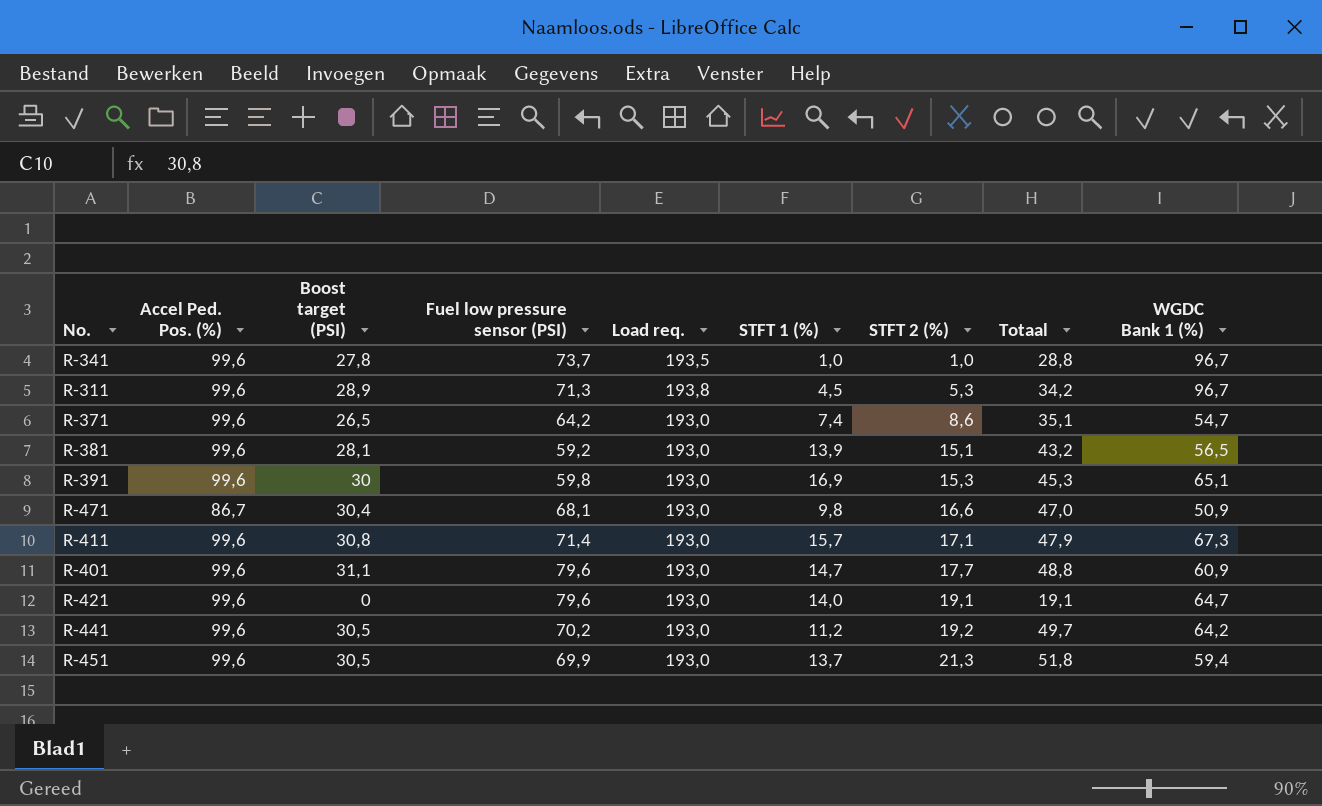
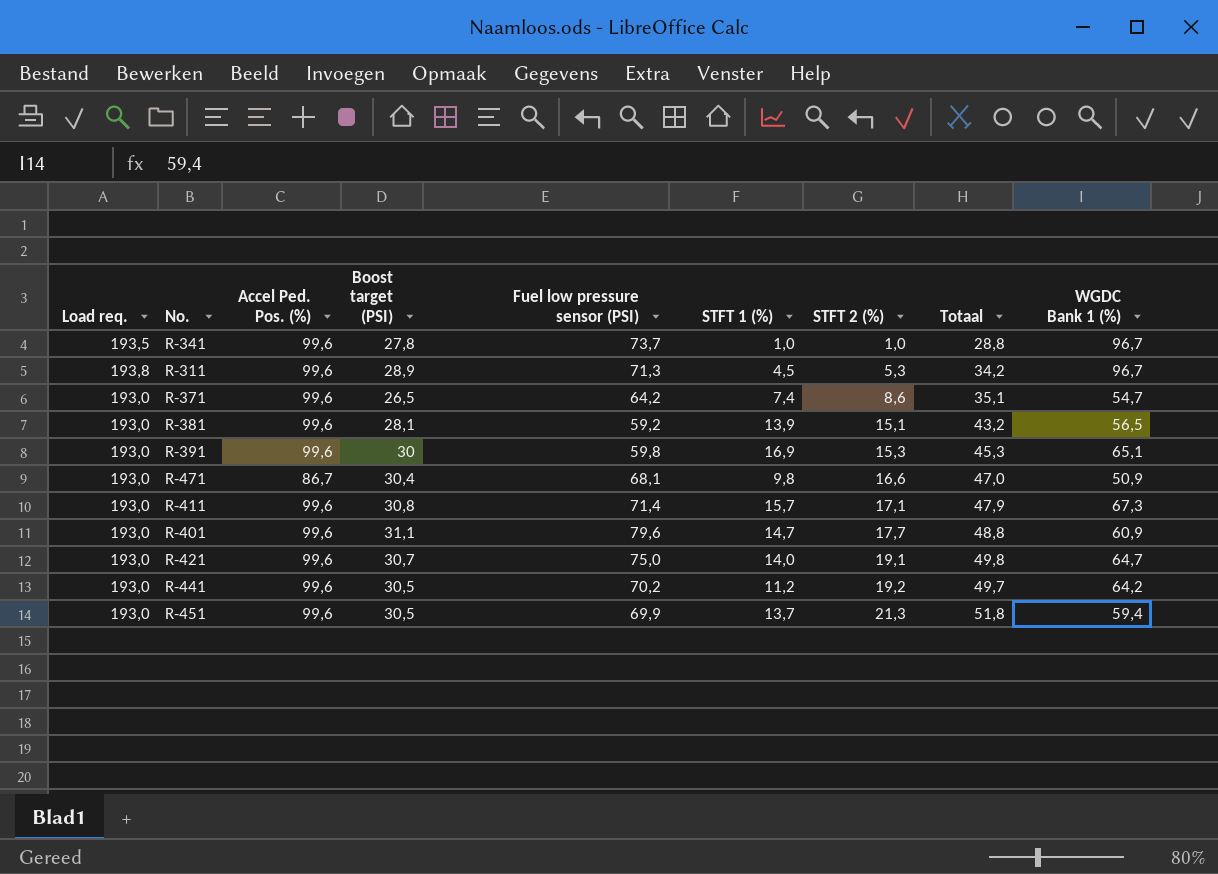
column Load req. | position: 5 -> 1
R-421 | Boost target (PSI): 0 -> 30,7
R-421 | Fuel low pressure sensor (PSI): 79,6 -> 75,0
R-421 | Totaal: 19,1 -> 49,8

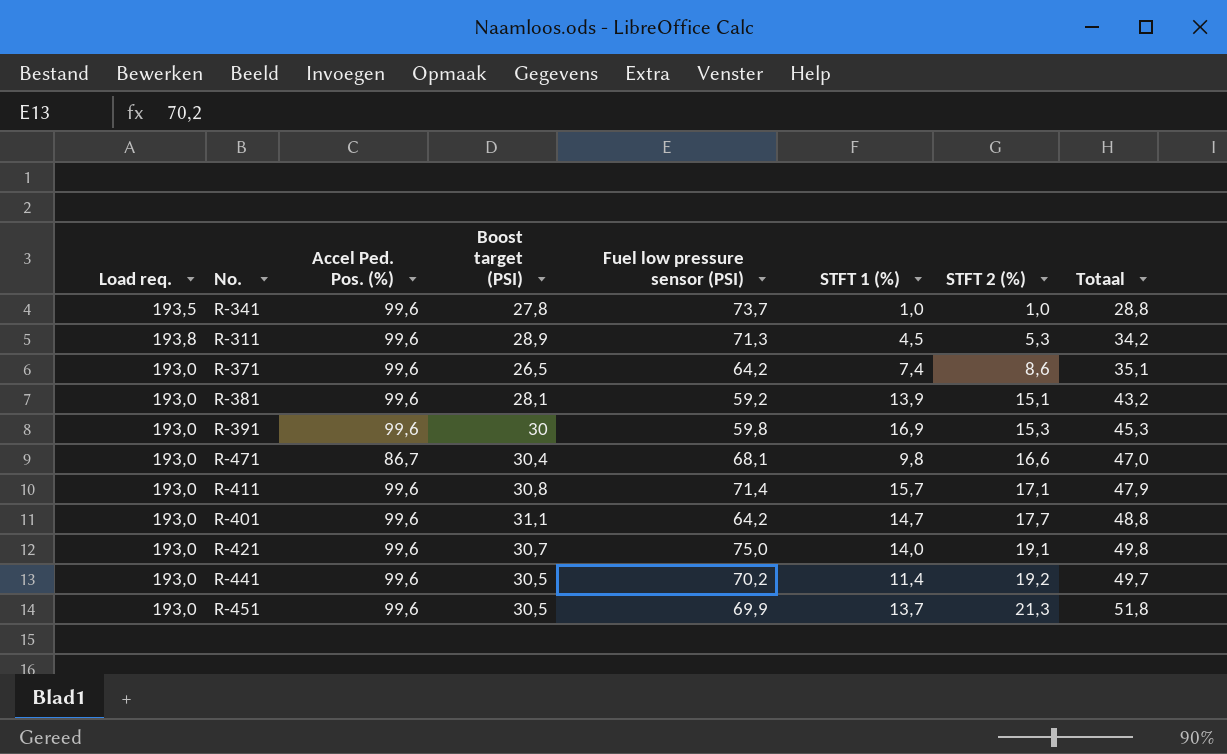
column WGDC Bank 1 (%) | position: 9 -> none
R-401 | Fuel low pressure sensor (PSI): 79,6 -> 64,2
R-441 | STFT 1 (%): 11,2 -> 11,4

